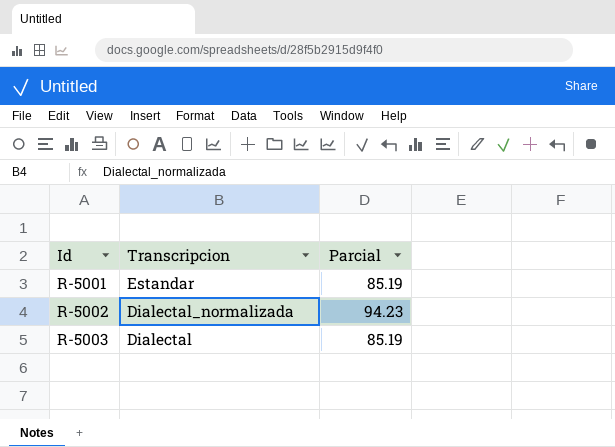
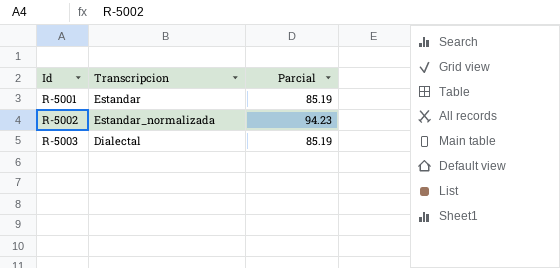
R-5002 | Transcripcion: Dialectal_normalizada -> Estandar_normalizada

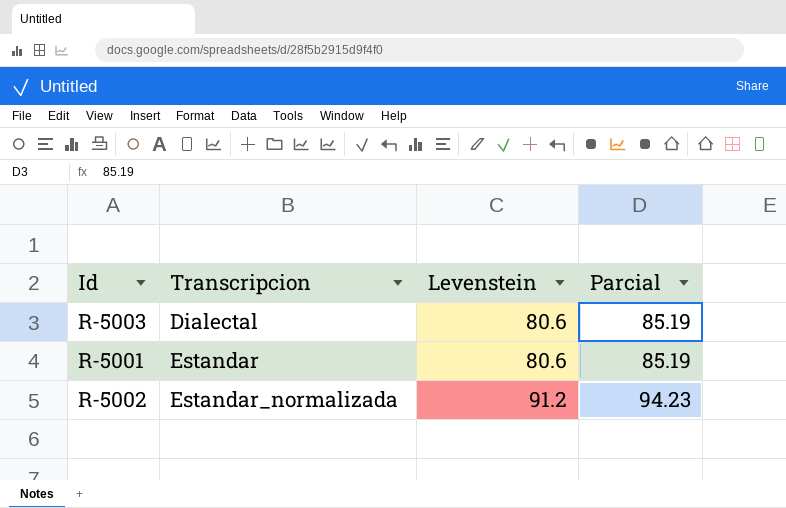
row order: Id ascending -> Transcripcion ascending
column Levenstein | position: none -> 3

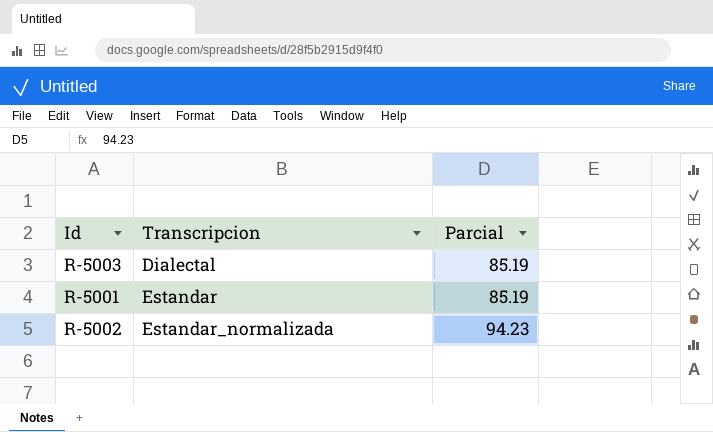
column Levenstein | position: 3 -> none

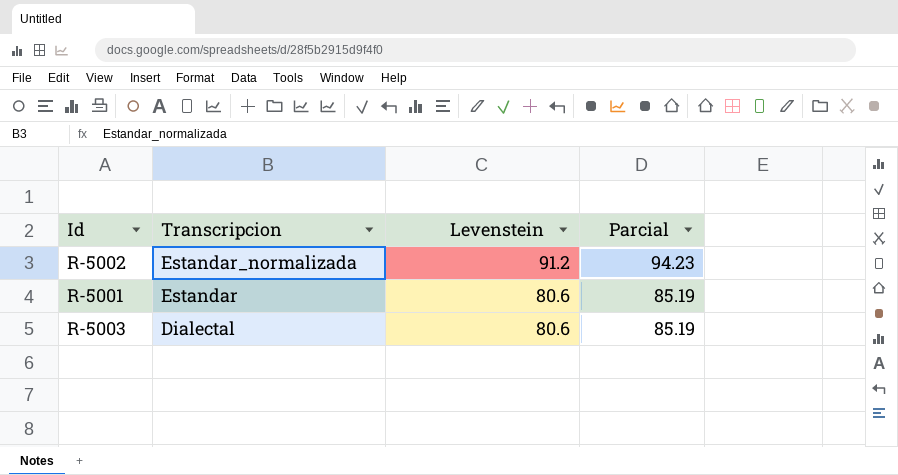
row order: Transcripcion ascending -> Transcripcion descending
column Levenstein | position: none -> 3

